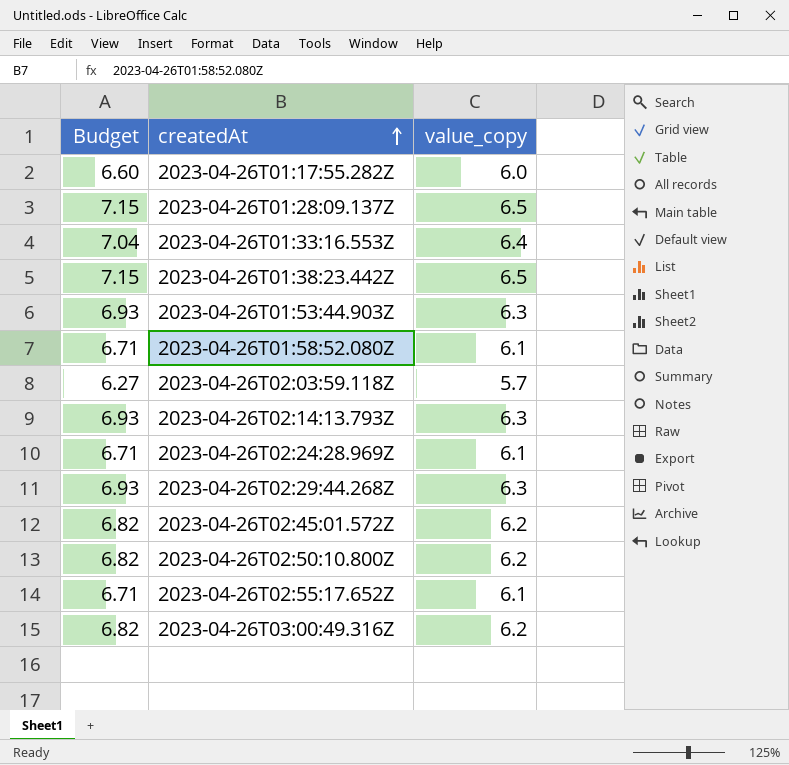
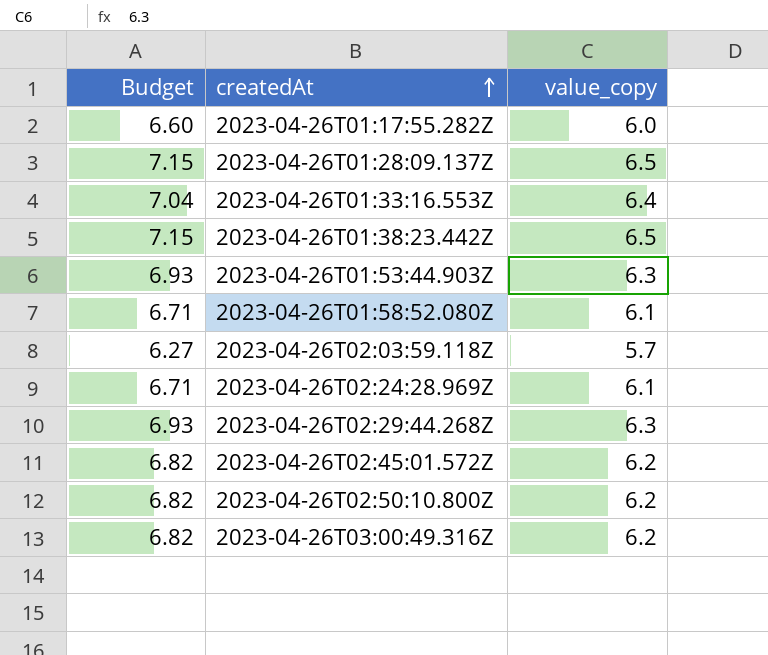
row 2023-04-26T02:14:13.793Z: 6.93 | 6.3 -> none
row 2023-04-26T02:55:17.652Z: 6.71 | 6.1 -> none

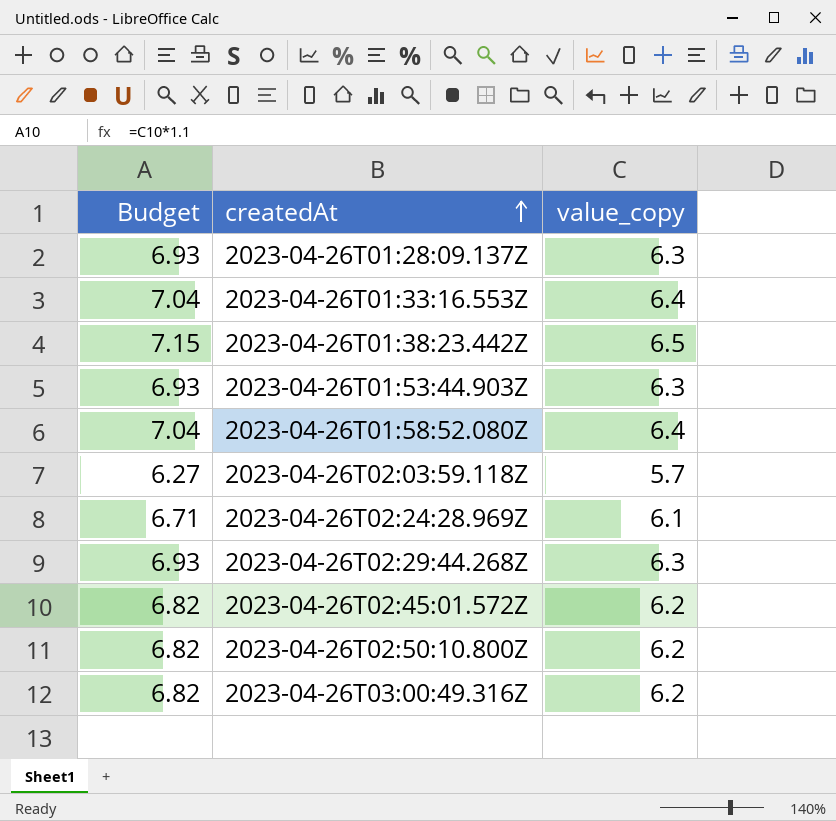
row 2023-04-26T01:17:55.282Z: 6.60 | 6.0 -> none
2023-04-26T01:28:09.137Z | Budget: 7.15 -> 6.93
2023-04-26T01:28:09.137Z | value_copy: 6.5 -> 6.3
2023-04-26T01:58:52.080Z | Budget: 6.71 -> 7.04
2023-04-26T01:58:52.080Z | value_copy: 6.1 -> 6.4

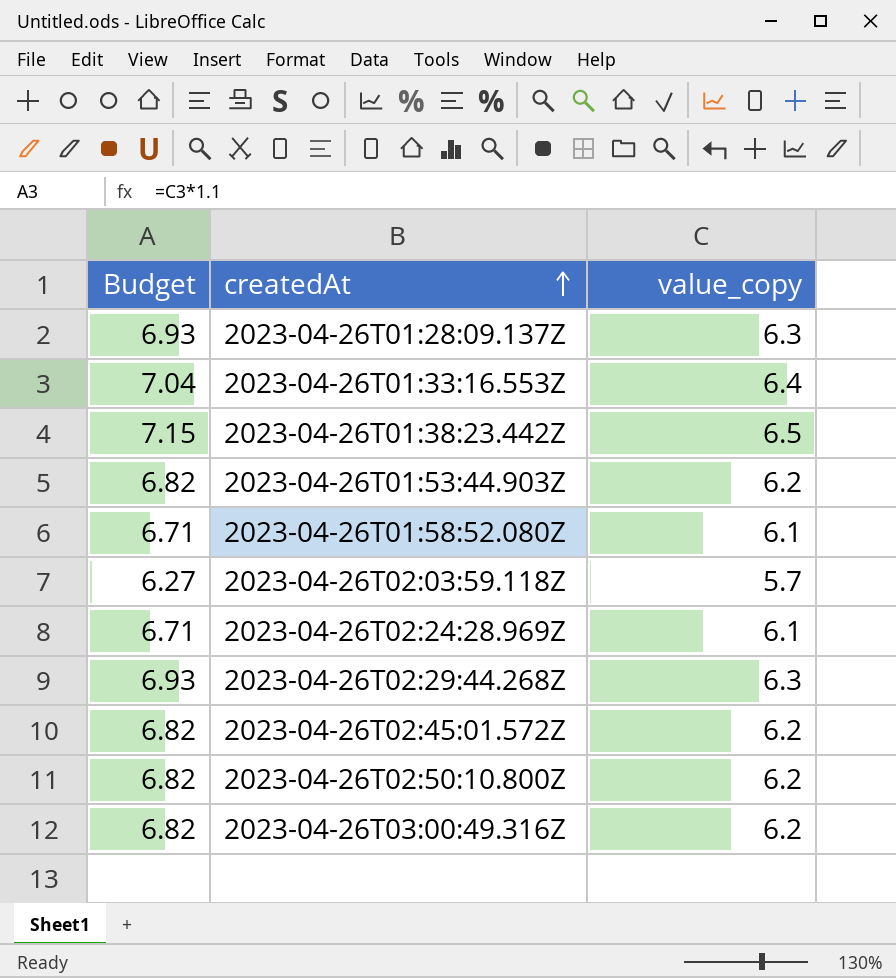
2023-04-26T01:53:44.903Z | Budget: 6.93 -> 6.82
2023-04-26T01:53:44.903Z | value_copy: 6.3 -> 6.2
2023-04-26T01:58:52.080Z | Budget: 7.04 -> 6.71
2023-04-26T01:58:52.080Z | value_copy: 6.4 -> 6.1

